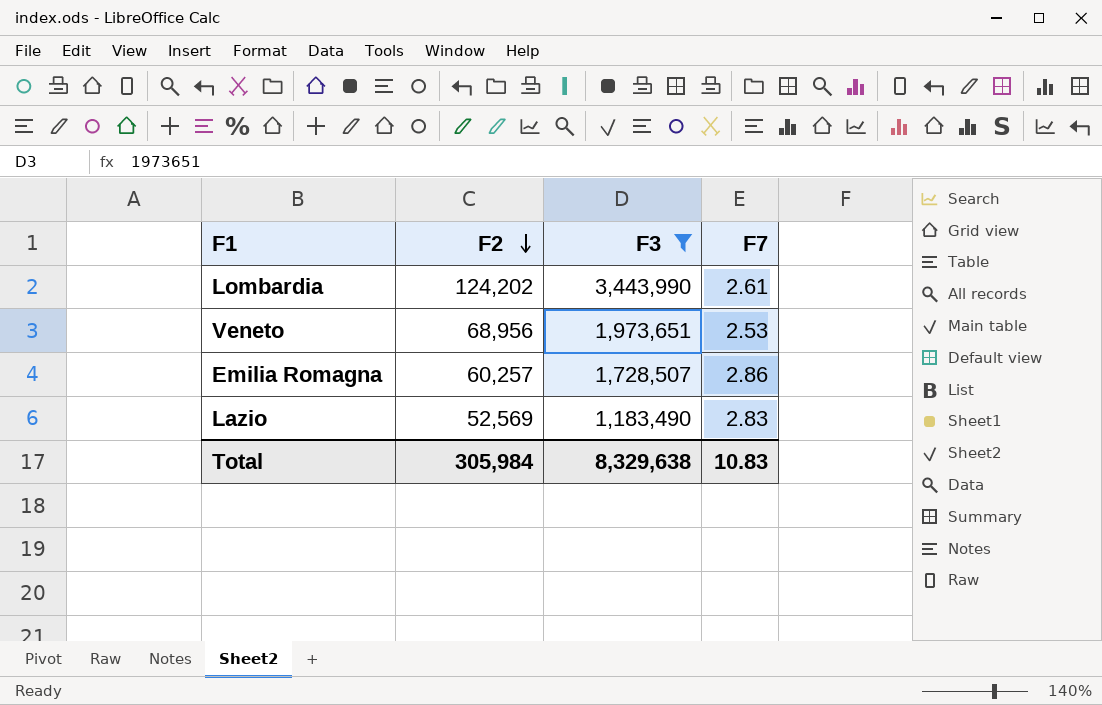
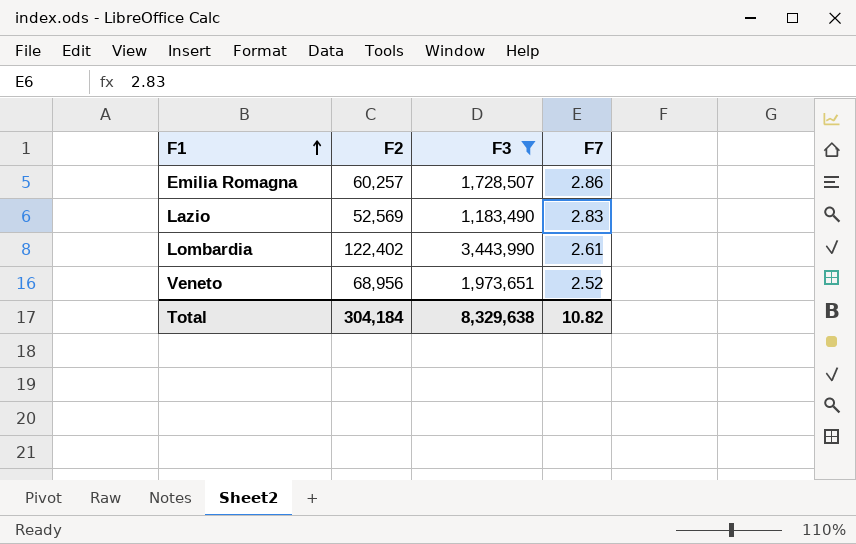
row order: F2 descending -> F1 ascending
Lombardia | F2: 124,202 -> 122,402
Veneto | F7: 2.53 -> 2.52
Total | F2: 305,984 -> 304,184
Total | F7: 10.83 -> 10.82

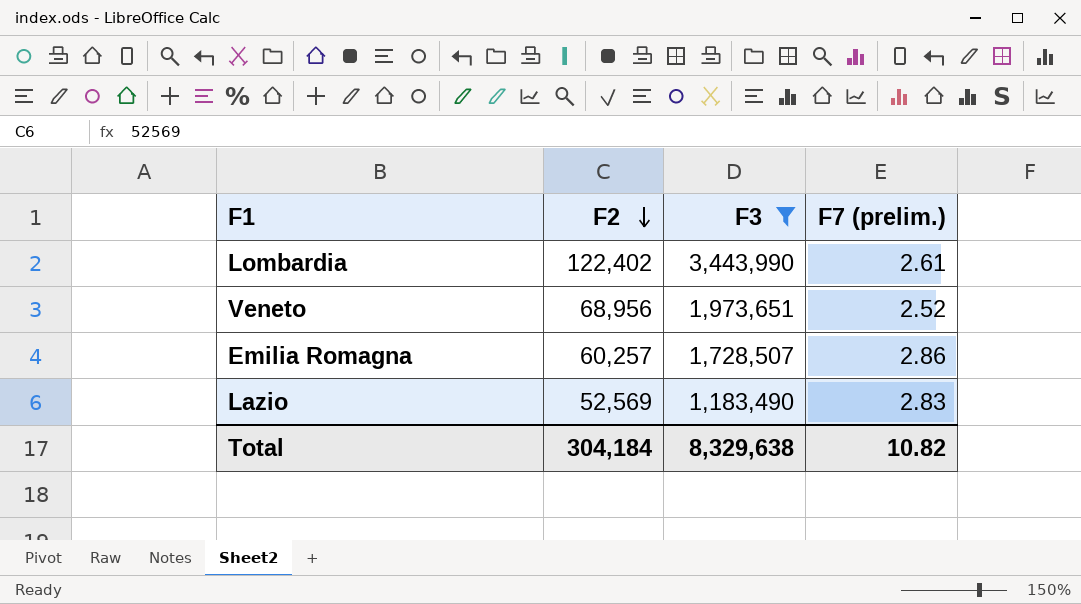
row order: F1 ascending -> F2 descending
column name: F7 -> F7 (prelim.)

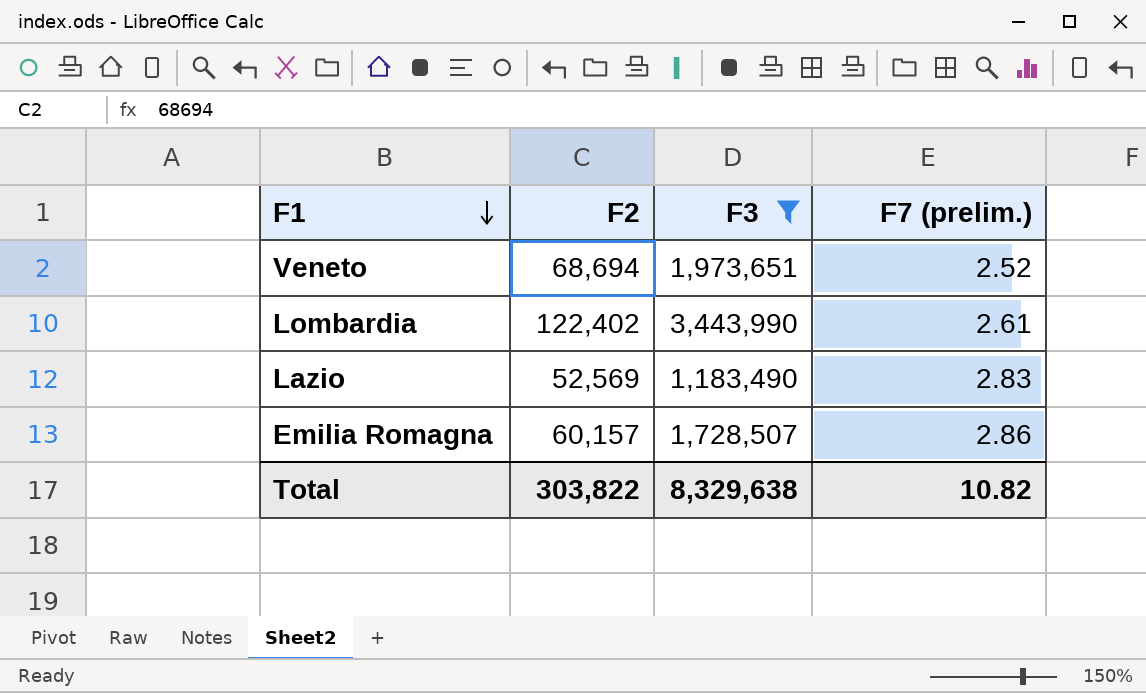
row order: F2 descending -> F1 descending
Veneto | F2: 68,956 -> 68,694
Emilia Romagna | F2: 60,257 -> 60,157
Total | F2: 304,184 -> 303,822

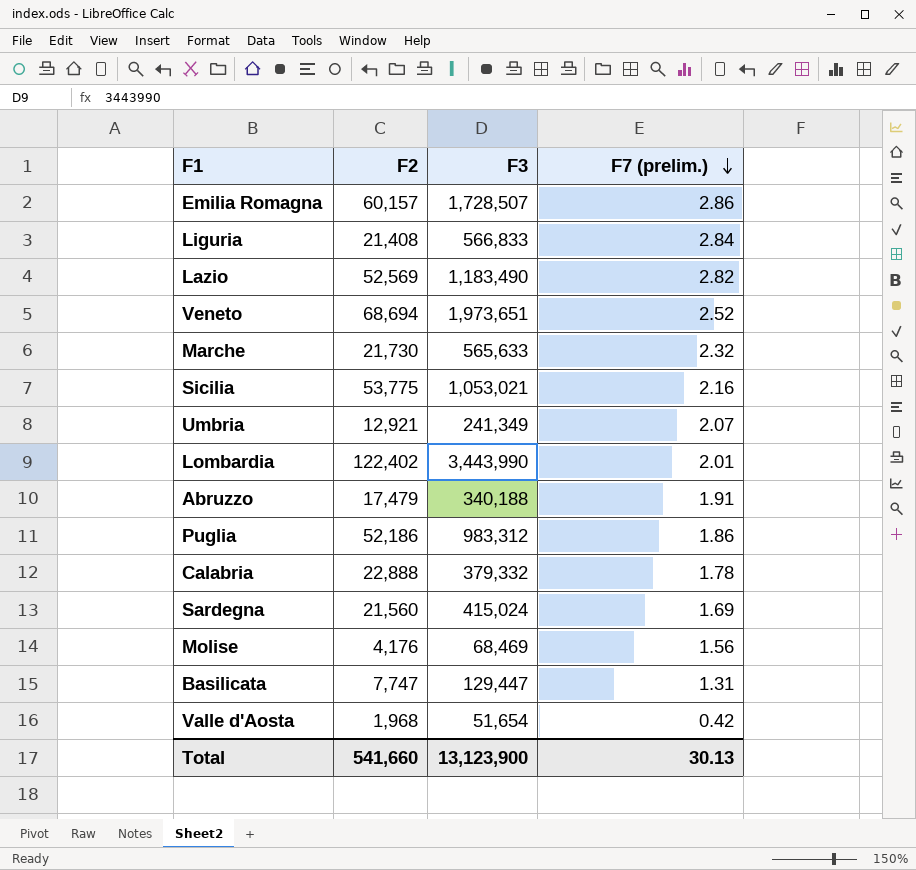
filter: F3 >= 1,183,490 -> none
row order: F1 descending -> F7 (prelim.) descending
Lazio | F7 (prelim.): 2.83 -> 2.82
Lombardia | F7 (prelim.): 2.61 -> 2.01
Total | F2: 303,822 -> 541,660
Total | F3: 8,329,638 -> 13,123,900
Total | F7 (prelim.): 10.82 -> 30.13

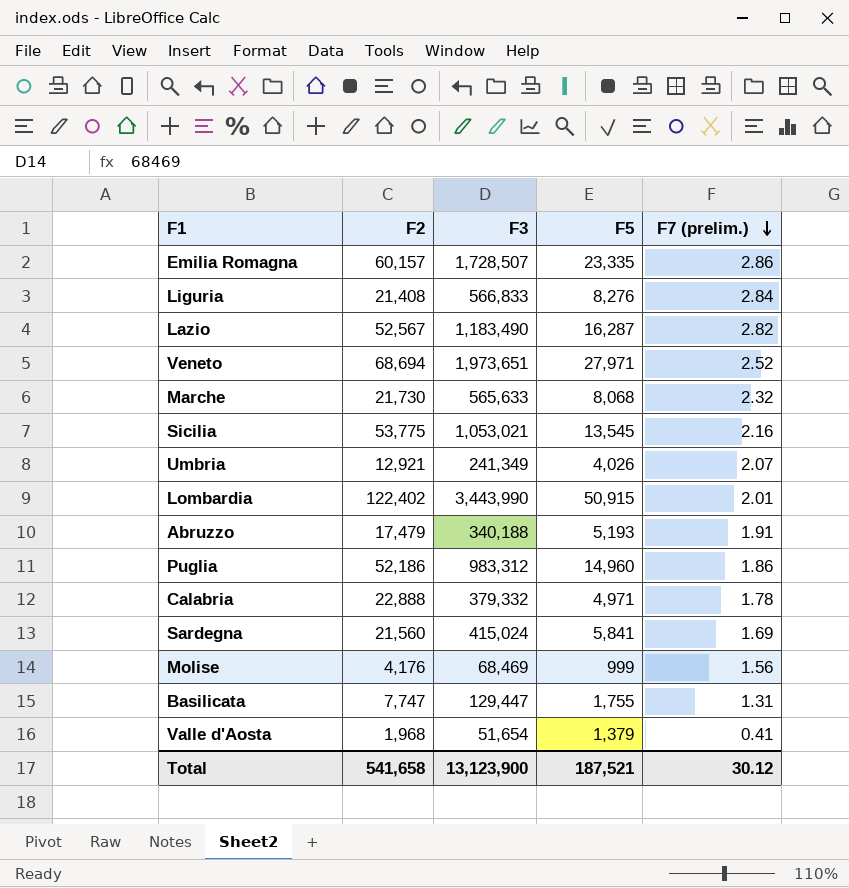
column F5 | position: none -> 4
Lazio | F2: 52,569 -> 52,567
Valle d'Aosta | F7 (prelim.): 0.42 -> 0.41
Total | F2: 541,660 -> 541,658
Total | F7 (prelim.): 30.13 -> 30.12

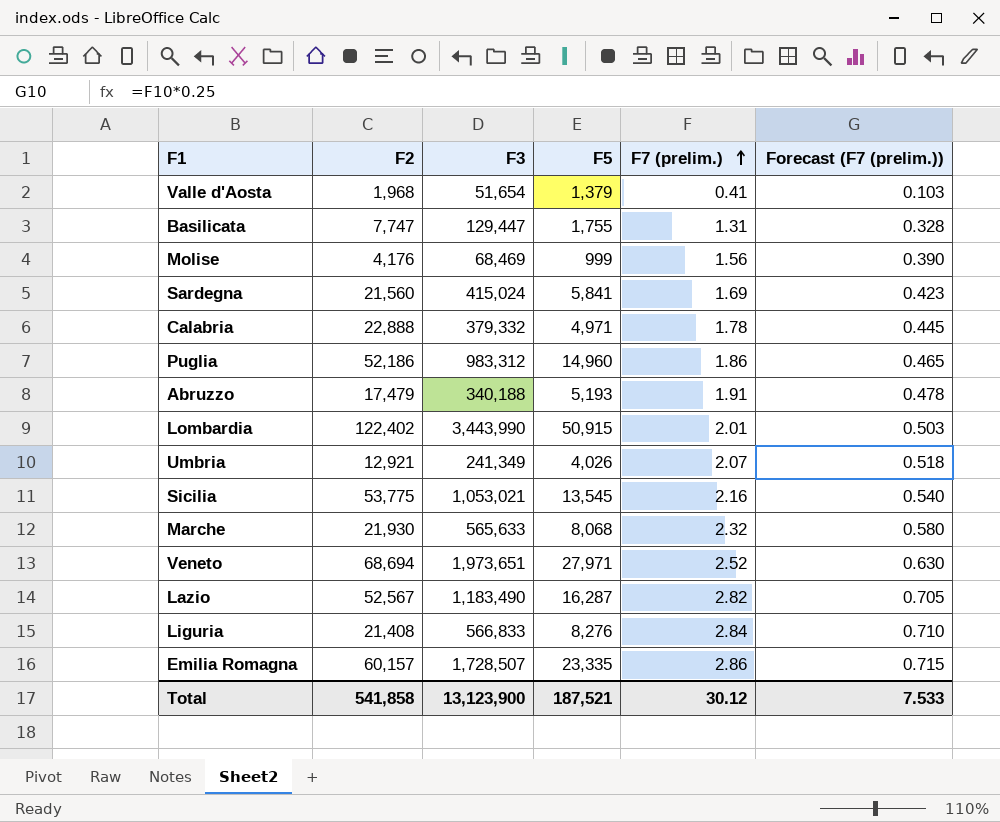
row order: F7 (prelim.) descending -> F7 (prelim.) ascending
column Forecast (F7 (prelim.)) | formula: none -> [F7 (prelim.)] * 0.25
Marche | F2: 21,730 -> 21,930
Total | F2: 541,658 -> 541,858

